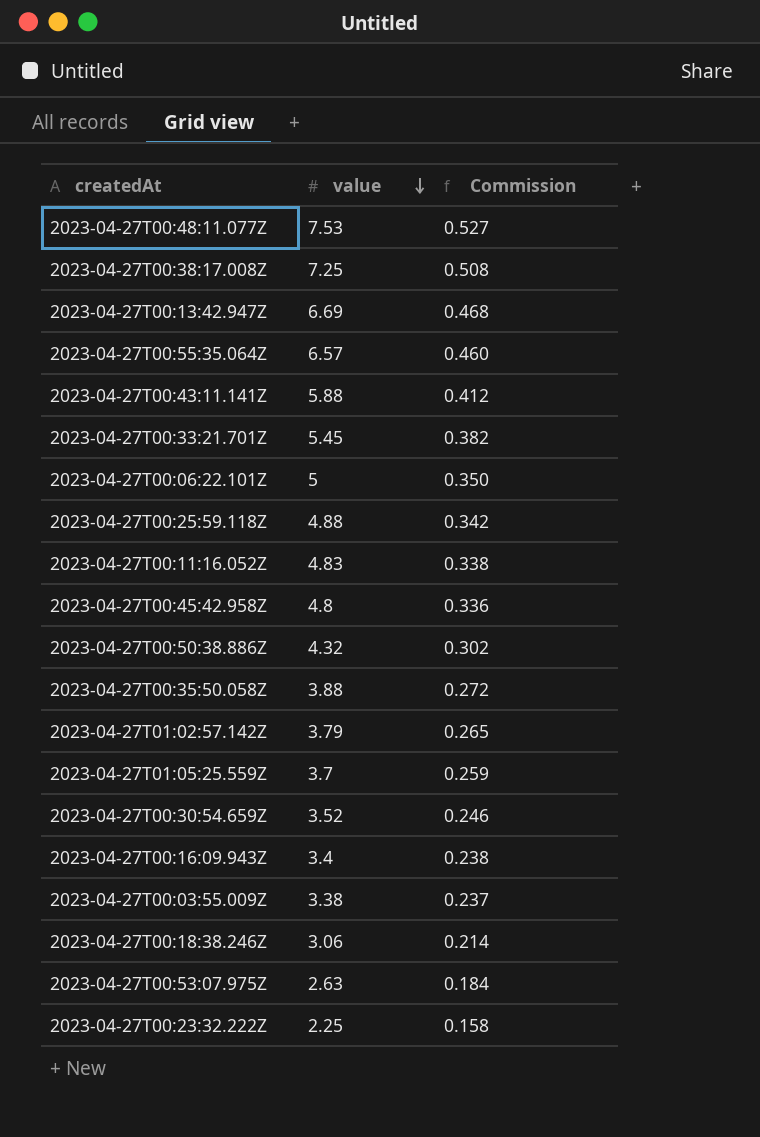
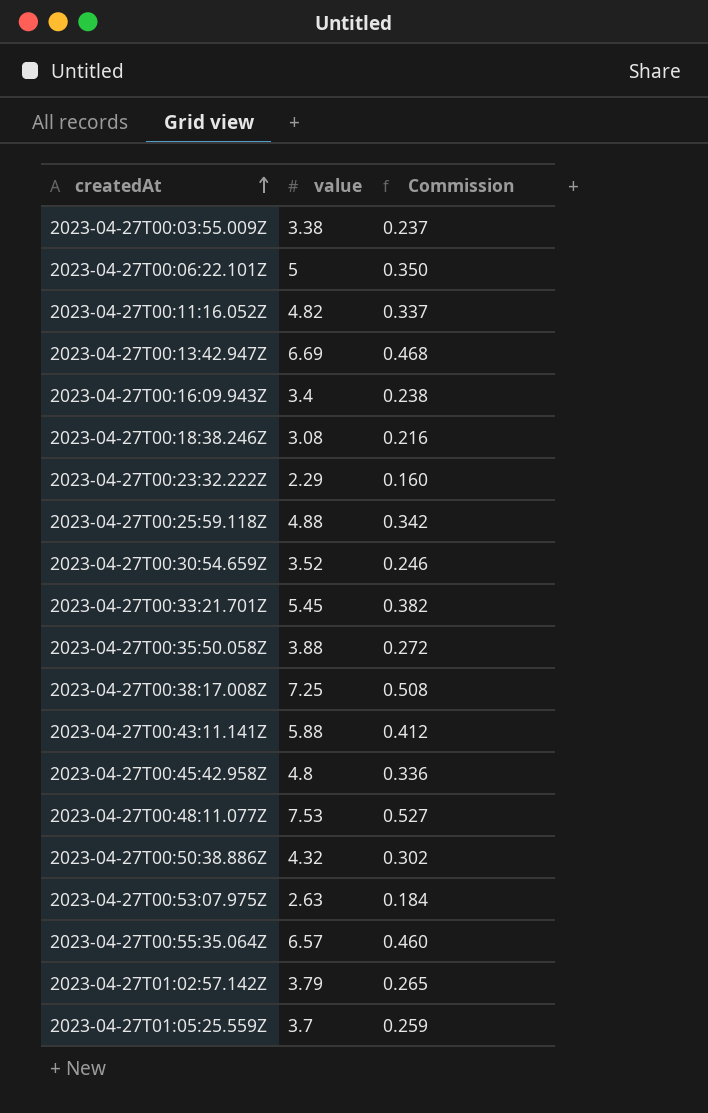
row order: value descending -> createdAt ascending
2023-04-27T00:11:16.052Z | value: 4.83 -> 4.82
2023-04-27T00:11:16.052Z | Commission: 0.338 -> 0.337
2023-04-27T00:18:38.246Z | value: 3.06 -> 3.08
2023-04-27T00:18:38.246Z | Commission: 0.214 -> 0.216
2023-04-27T00:23:32.222Z | value: 2.25 -> 2.29
2023-04-27T00:23:32.222Z | Commission: 0.158 -> 0.160

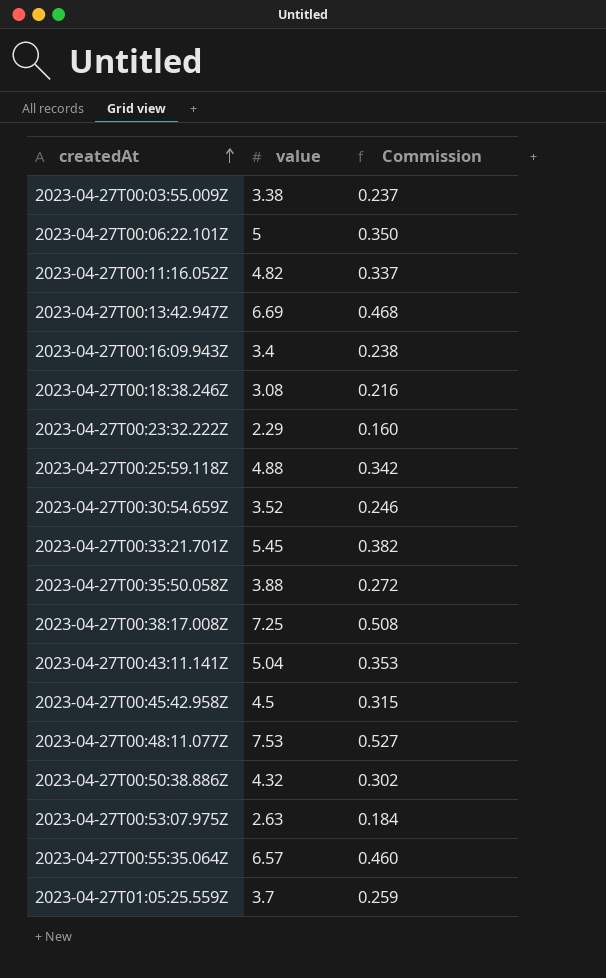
row 2023-04-27T01:02:57.142Z: 3.79 | 0.265 -> none
2023-04-27T00:43:11.141Z | value: 5.88 -> 5.04
2023-04-27T00:43:11.141Z | Commission: 0.412 -> 0.353
2023-04-27T00:45:42.958Z | value: 4.8 -> 4.5
2023-04-27T00:45:42.958Z | Commission: 0.336 -> 0.315

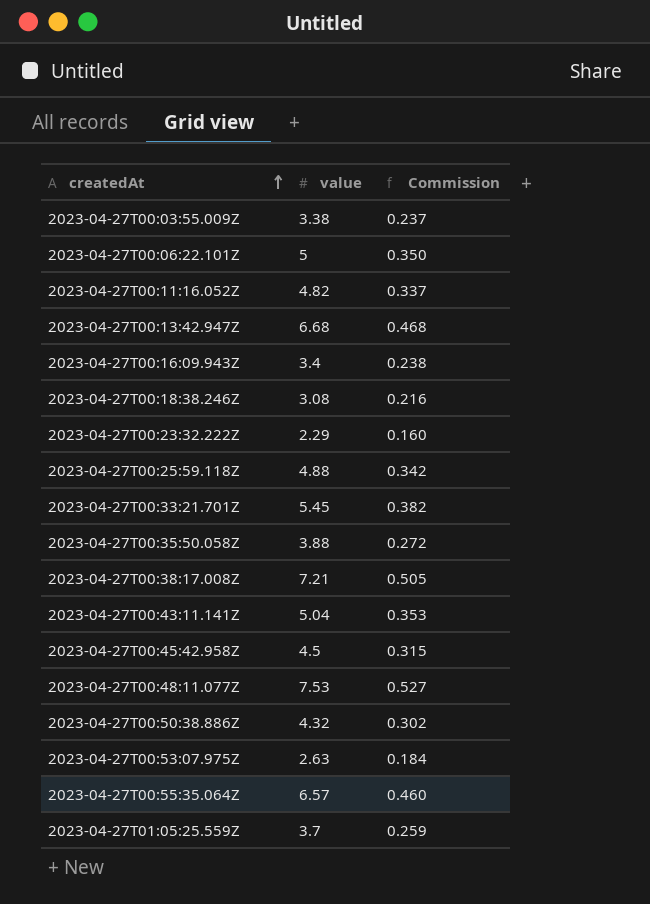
row 2023-04-27T00:30:54.659Z: 3.52 | 0.246 -> none
2023-04-27T00:13:42.947Z | value: 6.69 -> 6.68
2023-04-27T00:38:17.008Z | value: 7.25 -> 7.21
2023-04-27T00:38:17.008Z | Commission: 0.508 -> 0.505

